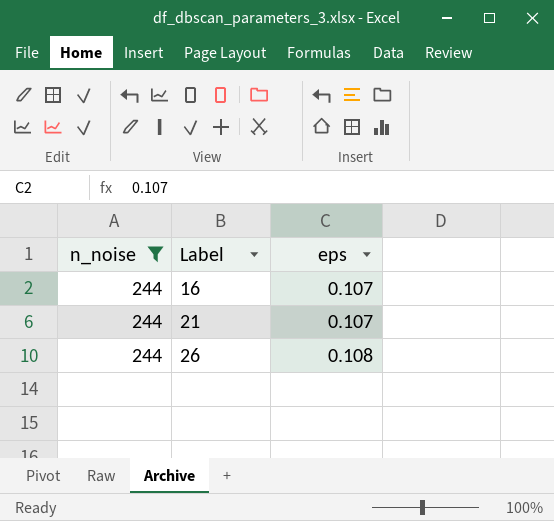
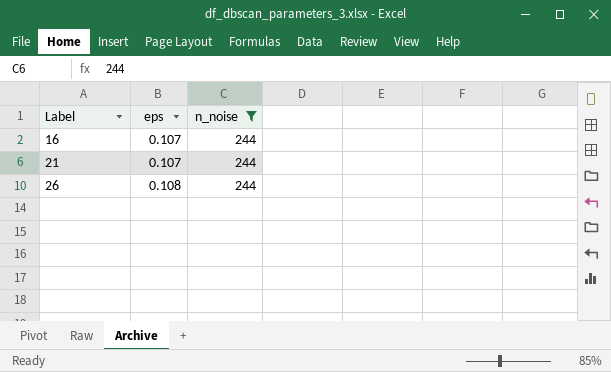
column n_noise | position: 1 -> 3

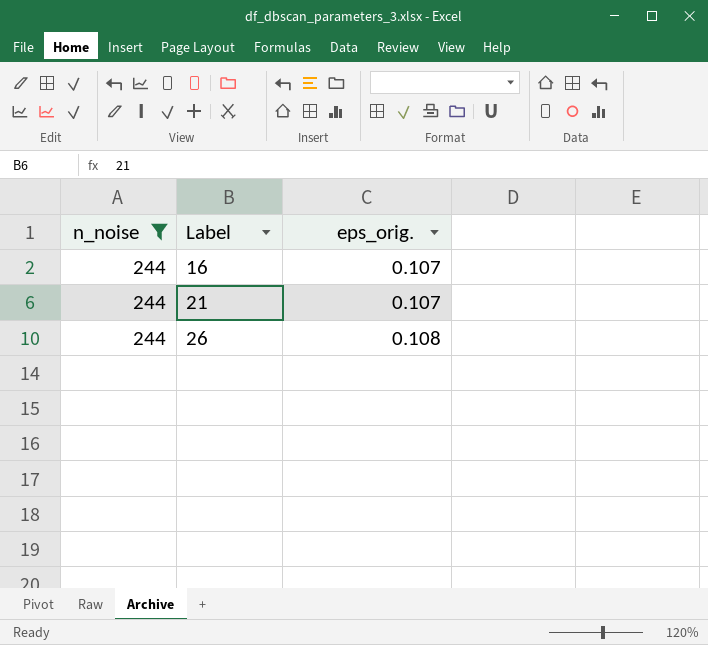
column n_noise | position: 3 -> 1
column name: eps -> eps_orig.

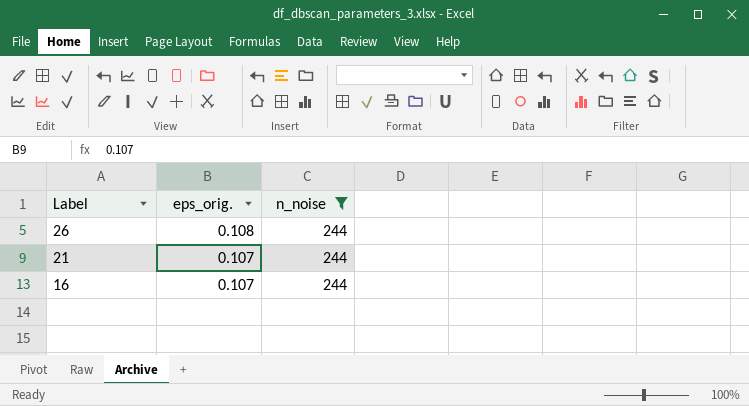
row order: Label ascending -> Label descending
column n_noise | position: 1 -> 3

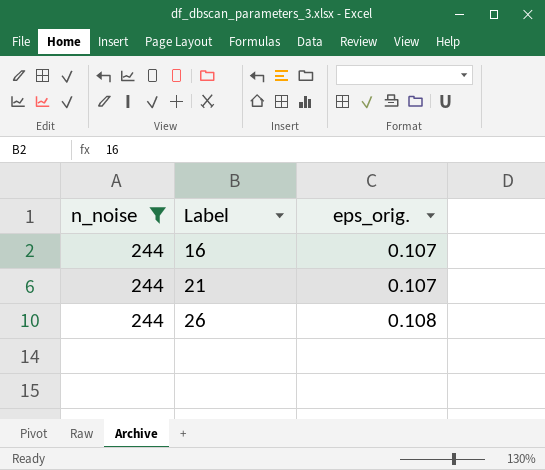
row order: Label descending -> Label ascending
column n_noise | position: 3 -> 1

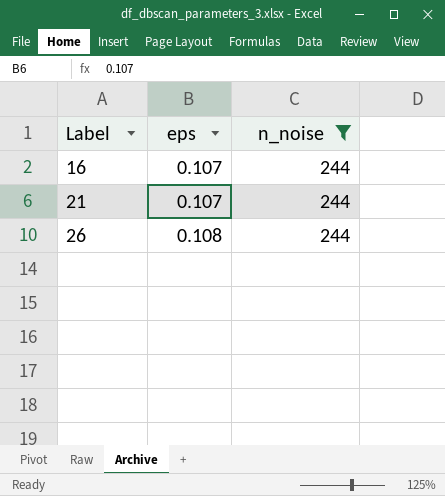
column name: eps_orig. -> eps
column n_noise | position: 1 -> 3

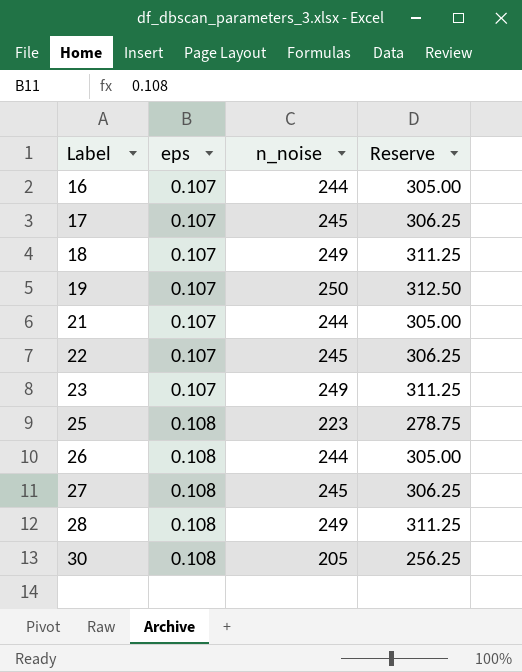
filter: n_noise = 244 -> none
column Reserve | formula: none -> [n_noise] * 1.25

